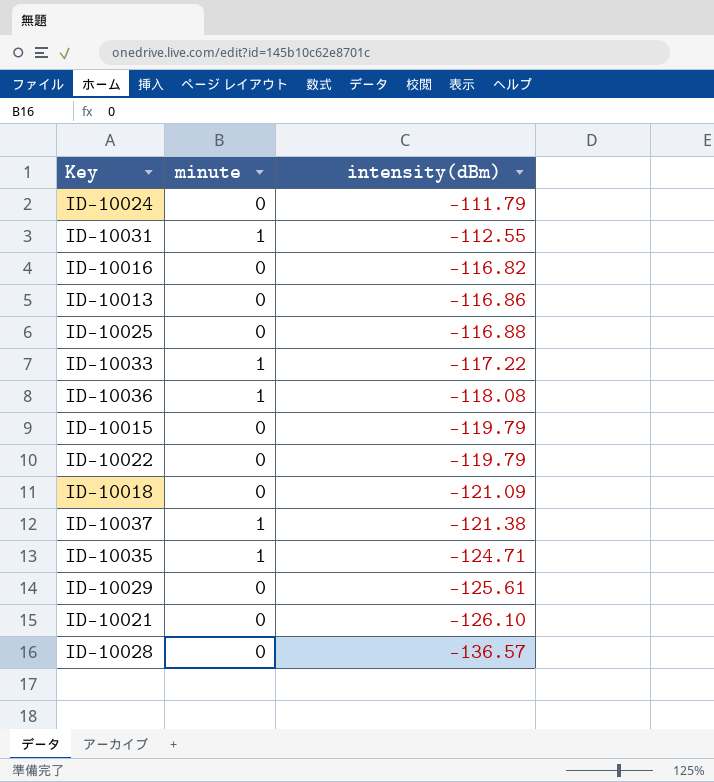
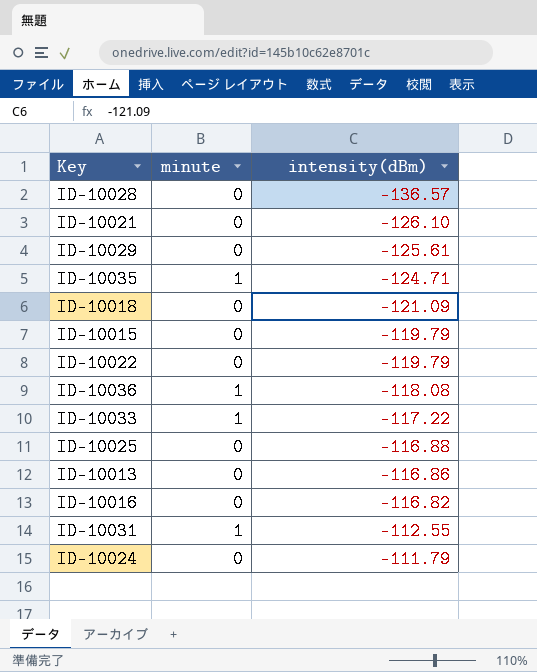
row order: intensity(dBm) descending -> intensity(dBm) ascending
row ID-10037: 1 | -121.38 -> none

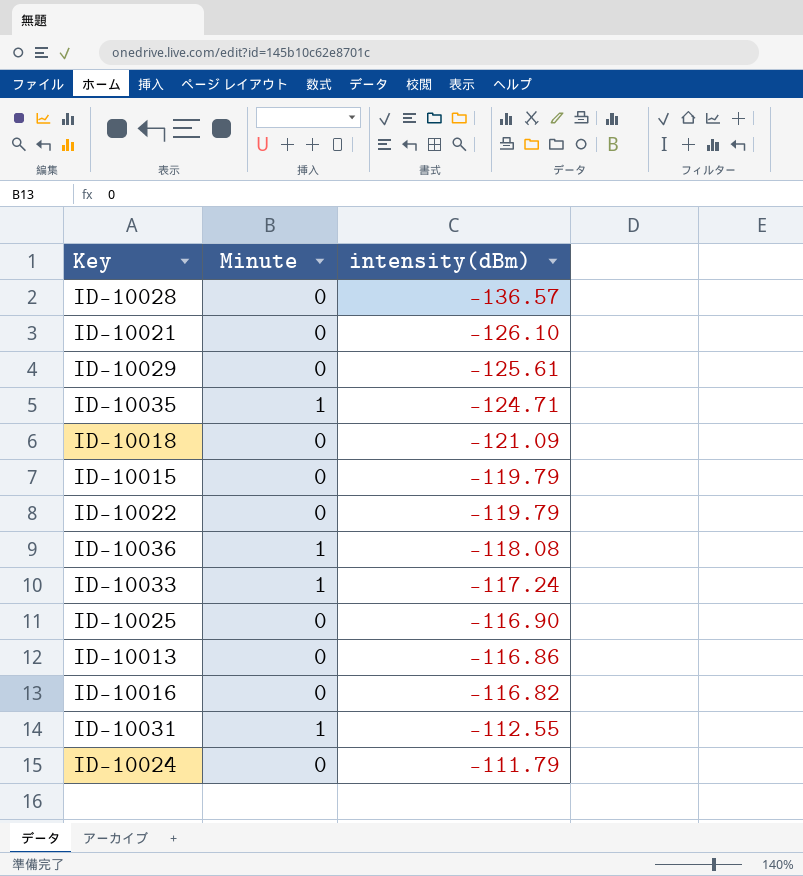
column name: minute -> Minute
ID-10033 | intensity(dBm): -117.22 -> -117.24
ID-10025 | intensity(dBm): -116.88 -> -116.90

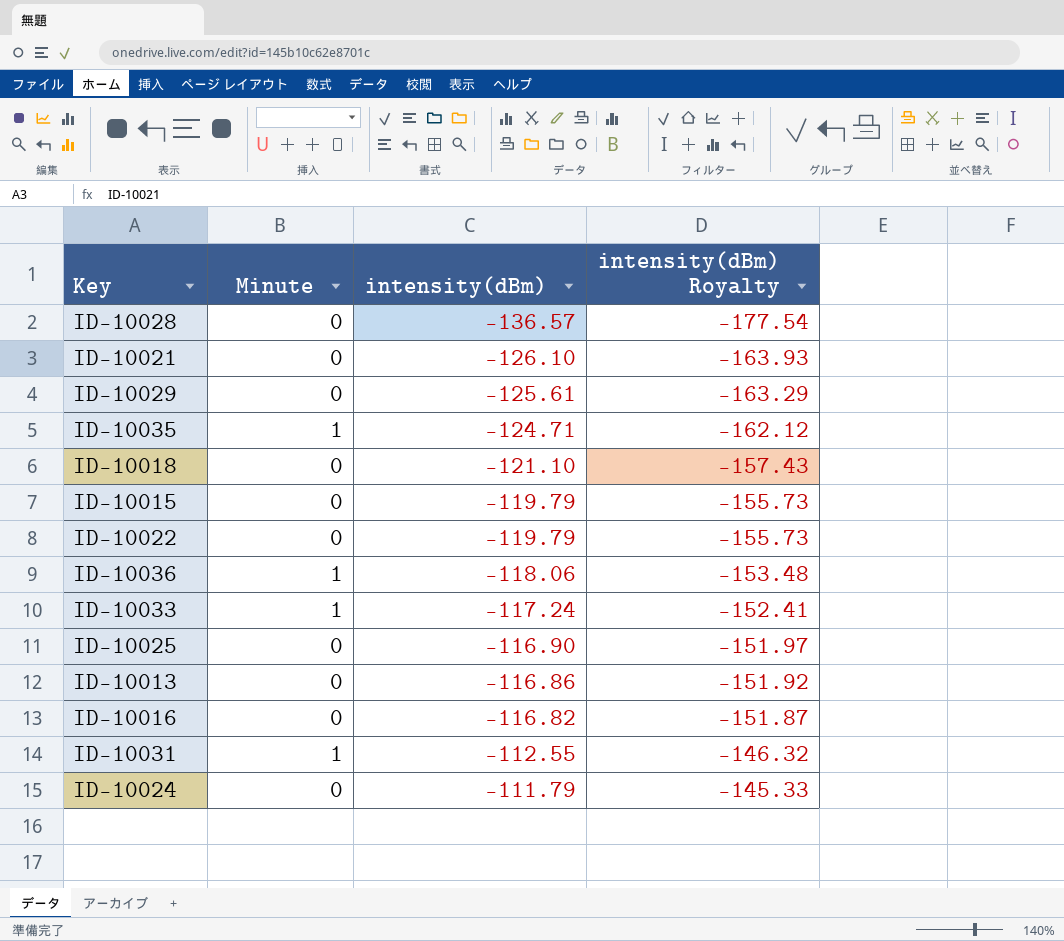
column intensity(dBm) Royalty | formula: none -> [intensity(dBm)] * 1.3
ID-10018 | intensity(dBm): -121.09 -> -121.10
ID-10036 | intensity(dBm): -118.08 -> -118.06

